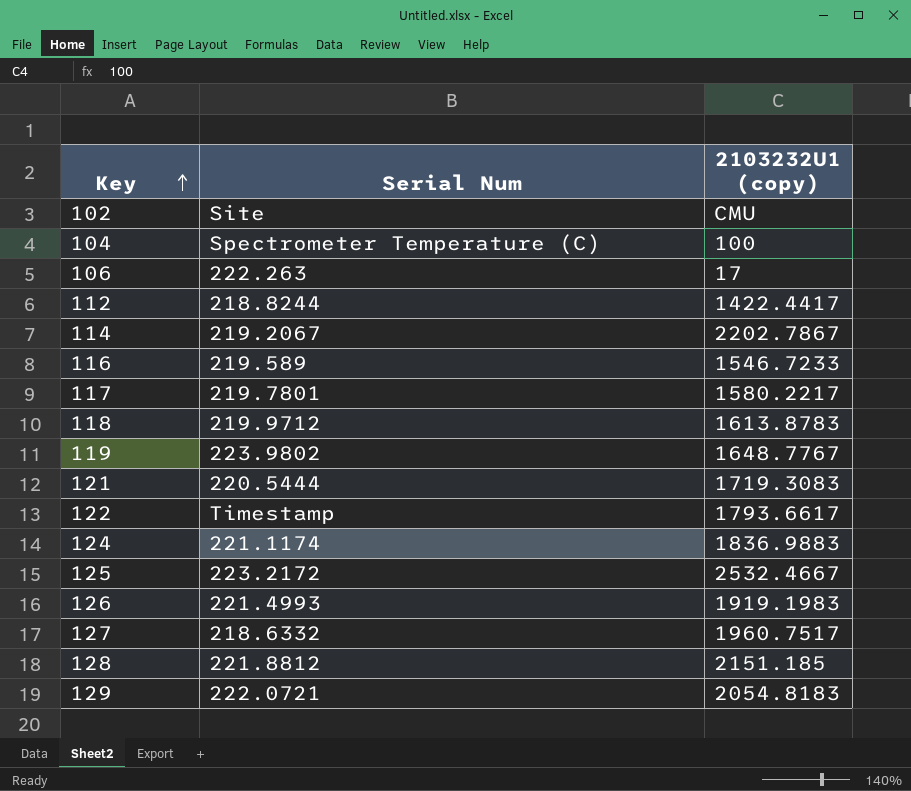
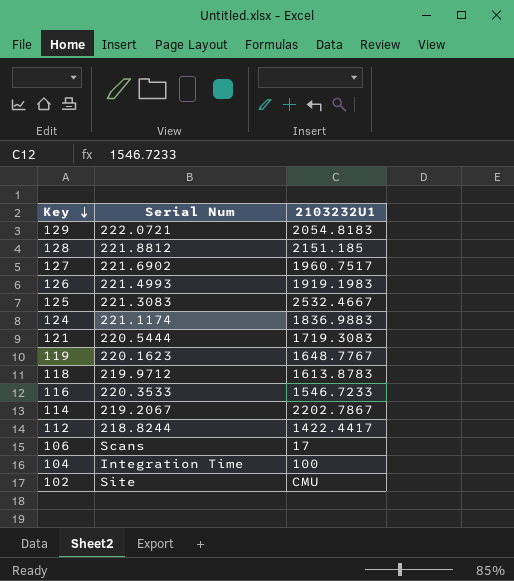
row order: Key ascending -> Key descending
column name: 2103232U1 (copy) -> 2103232U1
row 117: 219.7801 | 1580.2217 -> none
row 122: Timestamp | 1793.6617 -> none
127 | Serial Num: 218.6332 -> 221.6902
125 | Serial Num: 223.2172 -> 221.3083
119 | Serial Num: 223.9802 -> 220.1623
116 | Serial Num: 219.589 -> 220.3533
106 | Serial Num: 222.263 -> Scans
104 | Serial Num: Spectrometer Temperature (C) -> Integration Time

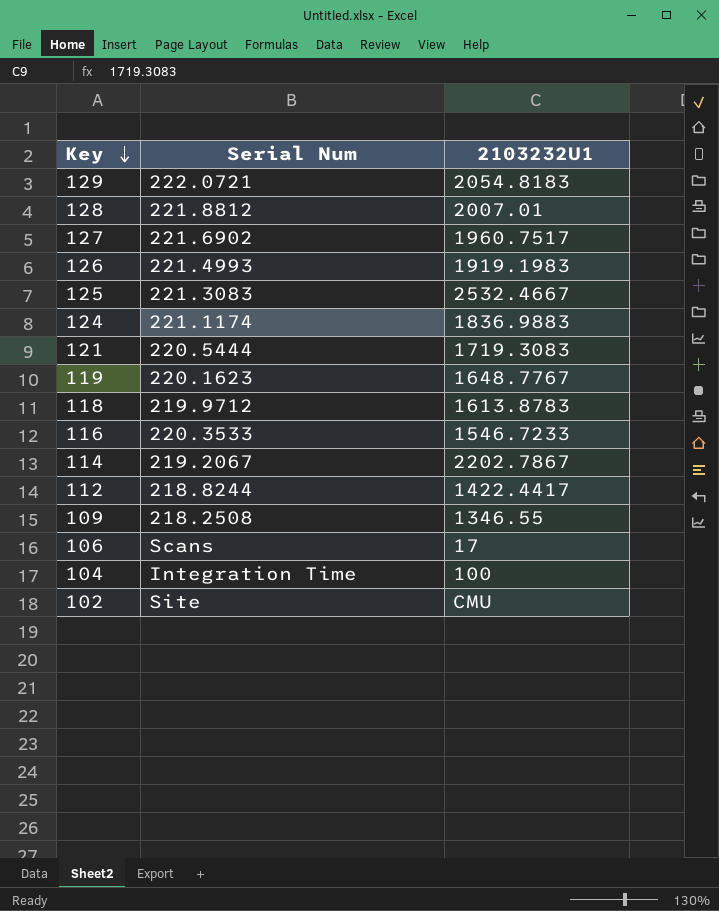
128 | 2103232U1: 2151.185 -> 2007.01
row 109: none -> 218.2508 | 1346.55

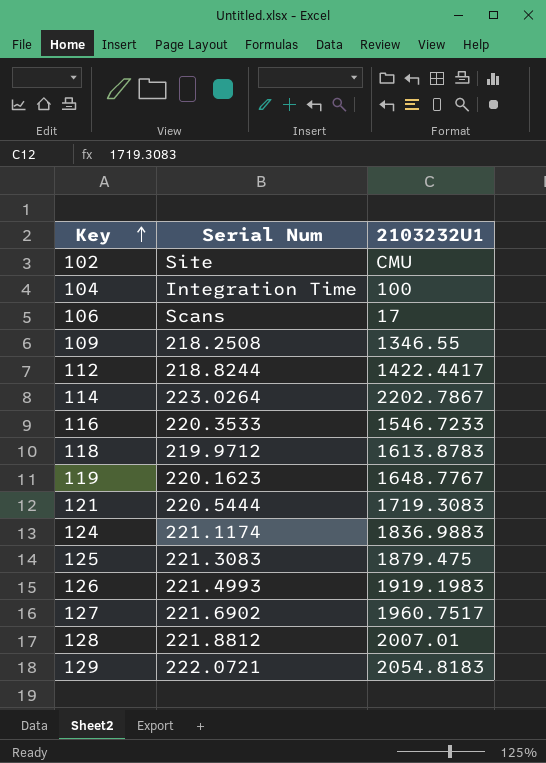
row order: Key descending -> Key ascending
114 | Serial Num: 219.2067 -> 223.0264
125 | 2103232U1: 2532.4667 -> 1879.475

